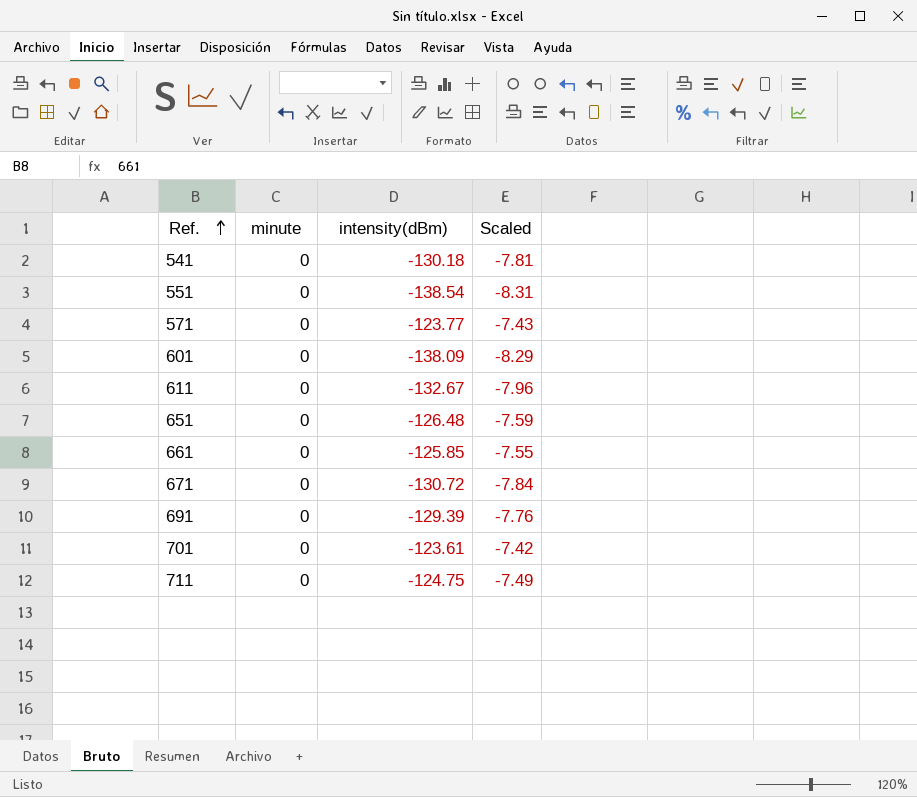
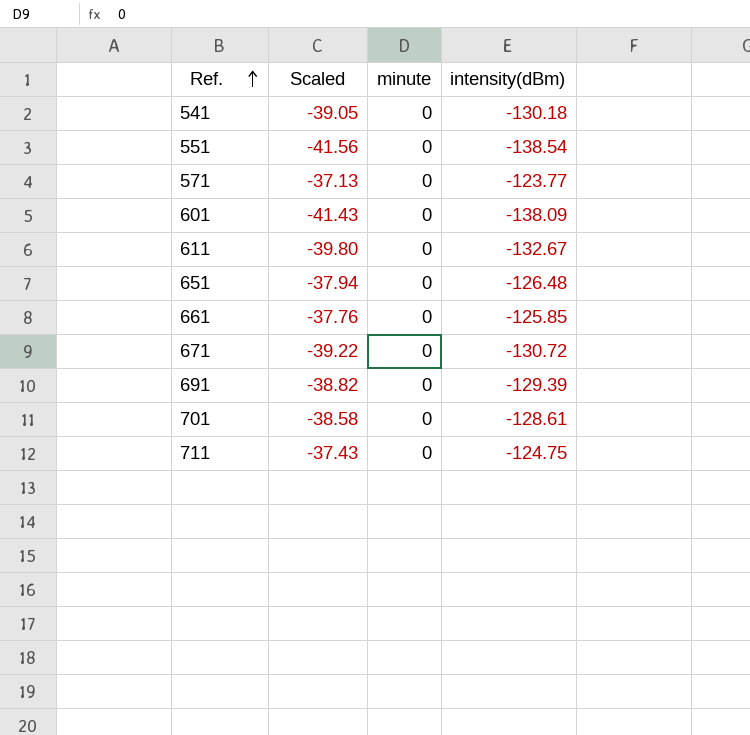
column Scaled | formula: [intensity(dBm)] * 0.06 -> [intensity(dBm)] * 0.3
column Scaled | position: 4 -> 2
701 | intensity(dBm): -123.61 -> -128.61

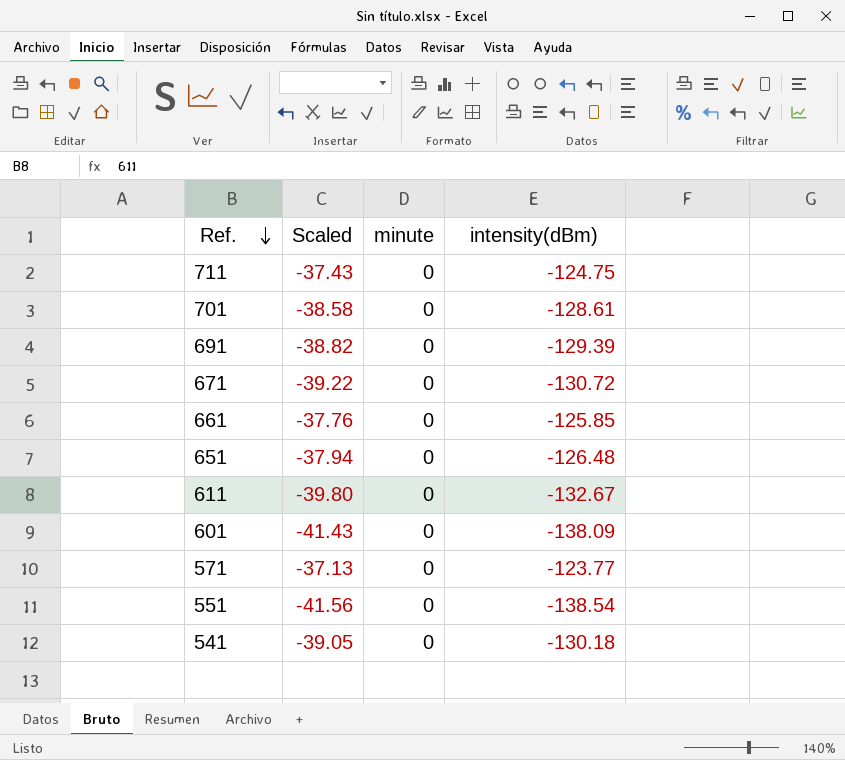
row order: Ref. ascending -> Ref. descending

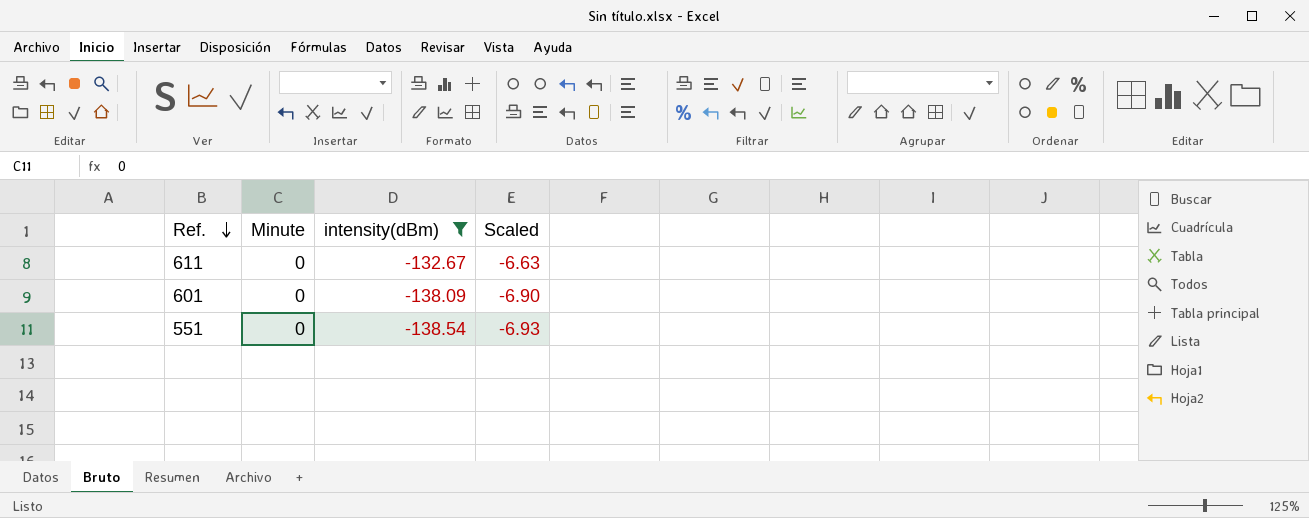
filter: none -> intensity(dBm) <= -132.67
column name: minute -> Minute
column Scaled | formula: [intensity(dBm)] * 0.3 -> [intensity(dBm)] * 0.05
column Scaled | position: 2 -> 4

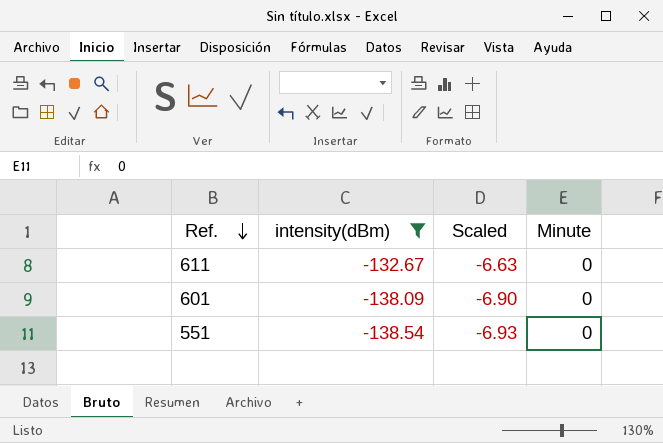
column Minute | position: 2 -> 4

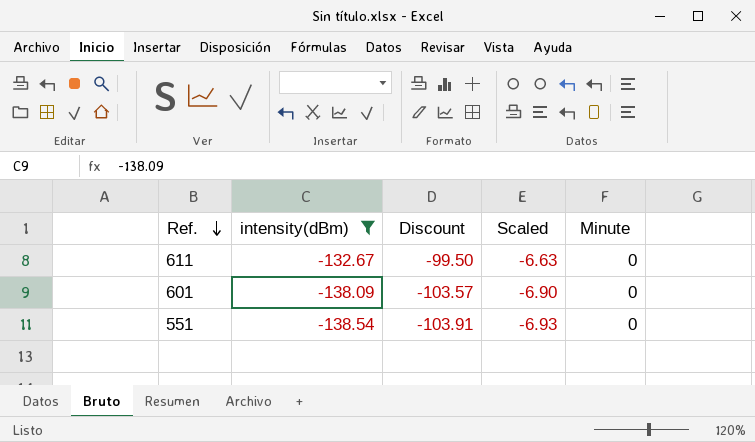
column Discount | formula: none -> [intensity(dBm)] * 0.75

